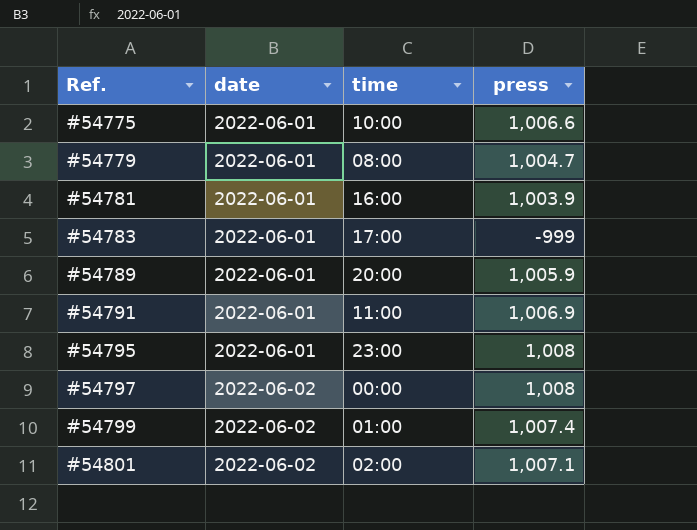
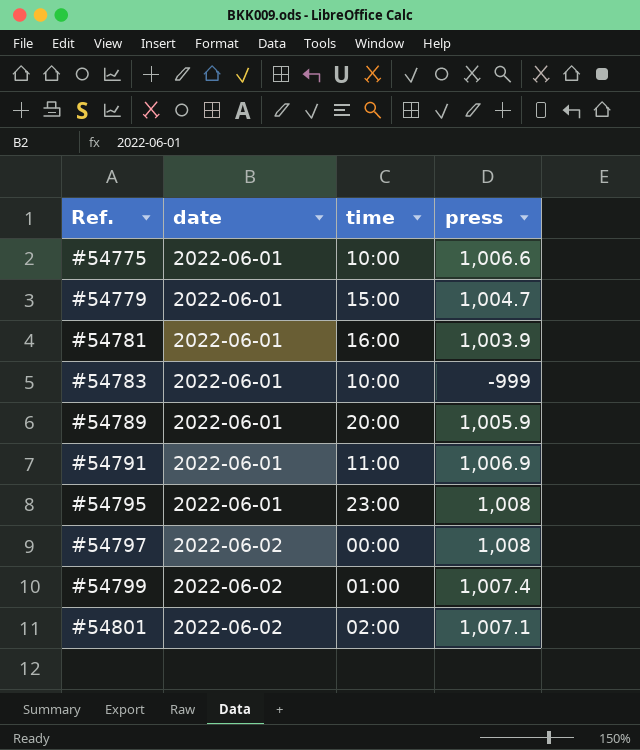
#54779 | time: 08:00 -> 15:00
#54783 | time: 17:00 -> 10:00

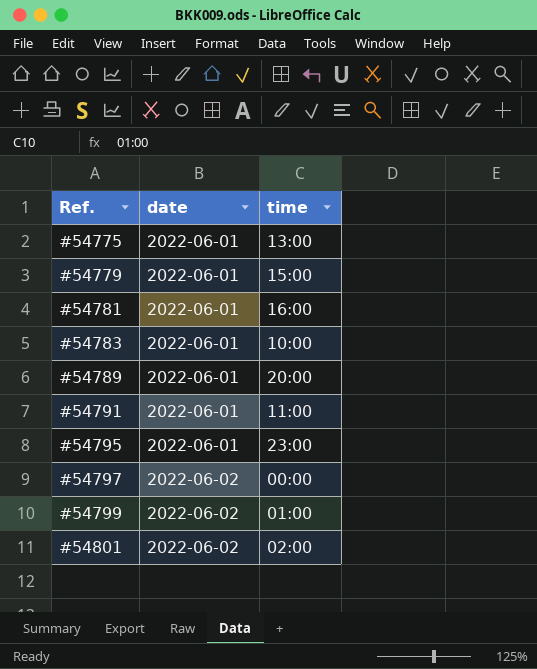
column press | position: 4 -> none
#54775 | time: 10:00 -> 13:00

